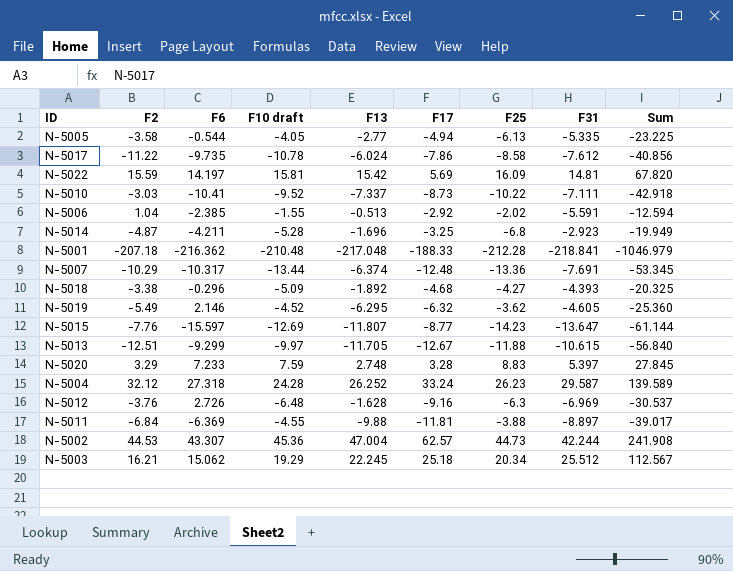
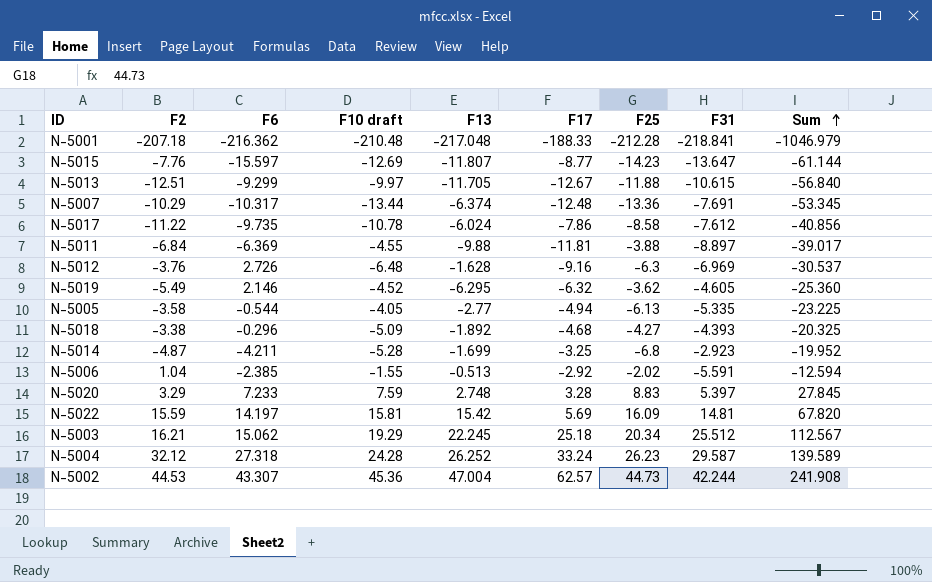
row order: none -> Sum ascending
row N-5010: -3.03 | -10.41 | -9.52 | -7.337 | -8.73 | -10.22 | -7.111 | -42.918 -> none
N-5014 | F13: -1.696 -> -1.699
N-5014 | Sum: -19.949 -> -19.952

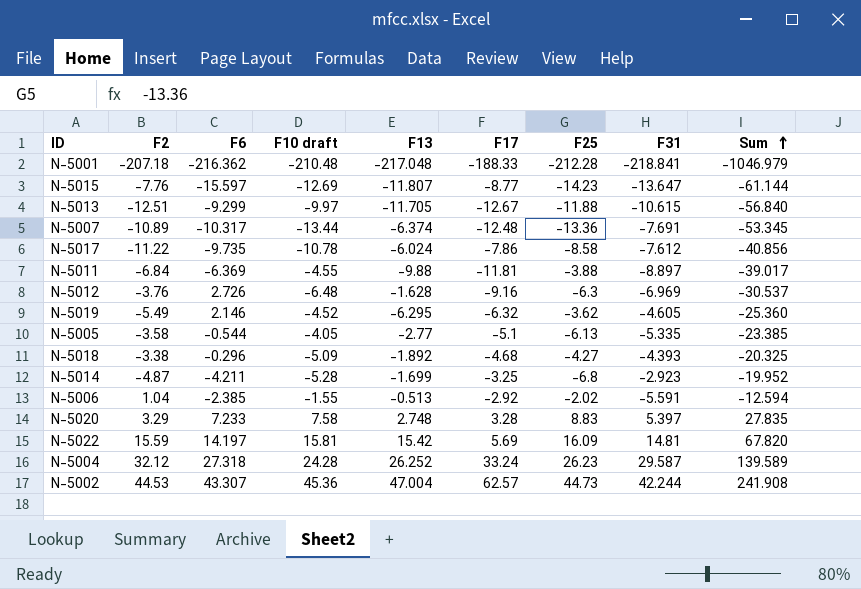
row N-5003: 16.21 | 15.062 | 19.29 | 22.245 | 25.18 | 20.34 | 25.512 | 112.567 -> none
N-5007 | F2: -10.29 -> -10.89
N-5005 | F17: -4.94 -> -5.1
N-5005 | Sum: -23.225 -> -23.385
N-5020 | F10 draft: 7.59 -> 7.58
N-5020 | Sum: 27.845 -> 27.835

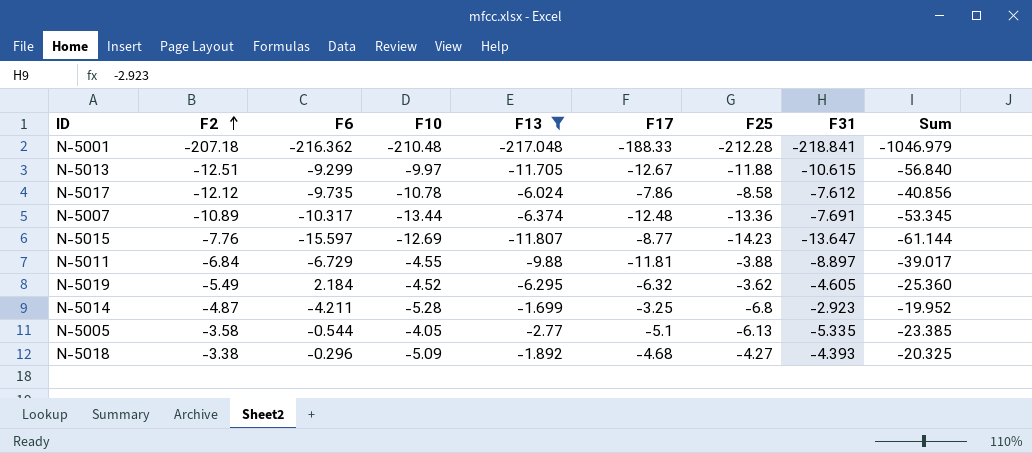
filter: none -> F13 <= -1.699
row order: Sum ascending -> F2 ascending
column name: F10 draft -> F10
N-5017 | F2: -11.22 -> -12.12
N-5011 | F6: -6.369 -> -6.729
N-5019 | F6: 2.146 -> 2.184

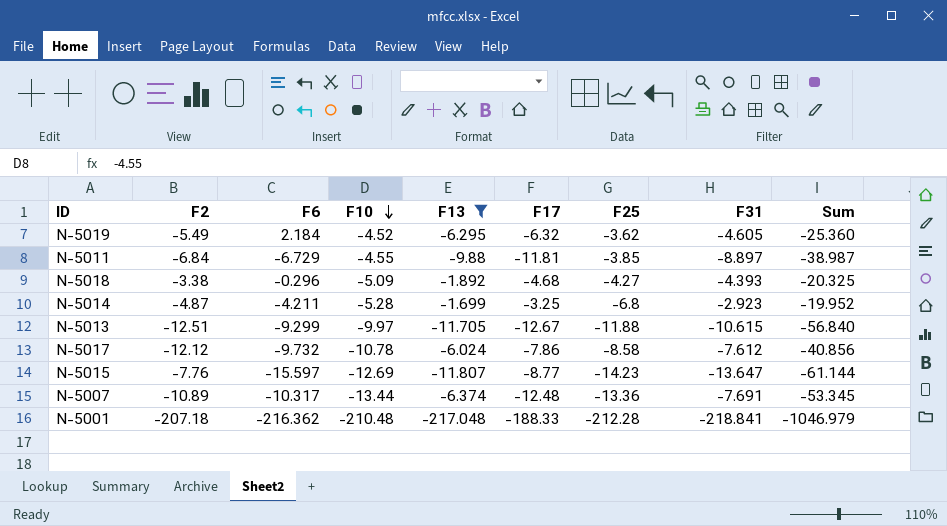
row order: F2 ascending -> F10 descending
row N-5005: -3.58 | -0.544 | -4.05 | -2.77 | -5.1 | -6.13 | -5.335 | -23.385 -> none
N-5011 | F25: -3.88 -> -3.85
N-5011 | Sum: -39.017 -> -38.987
N-5017 | F6: -9.735 -> -9.732

